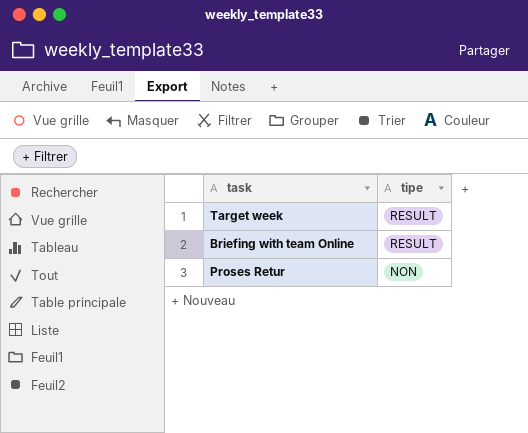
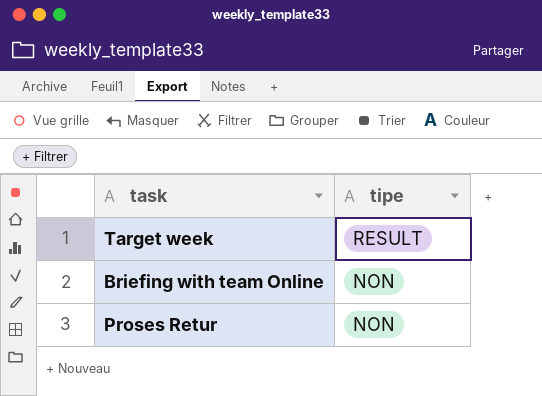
Briefing with team Online | tipe: RESULT -> NON

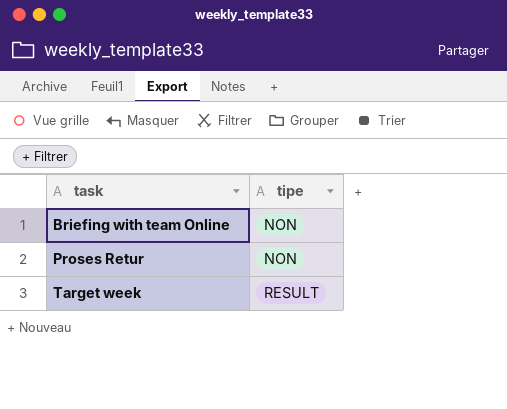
row order: tipe descending -> task ascending

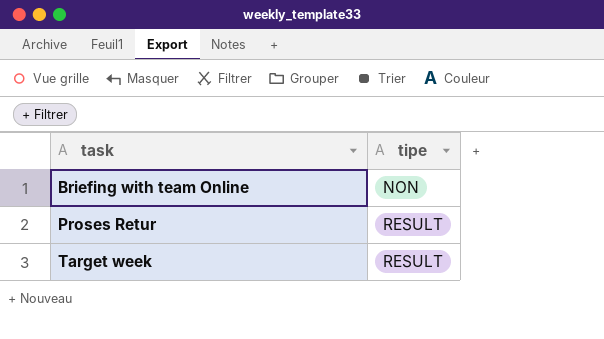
Proses Retur | tipe: NON -> RESULT

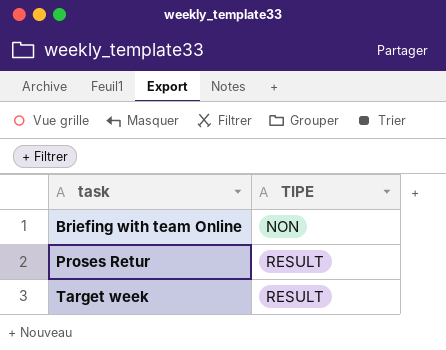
column name: tipe -> TIPE

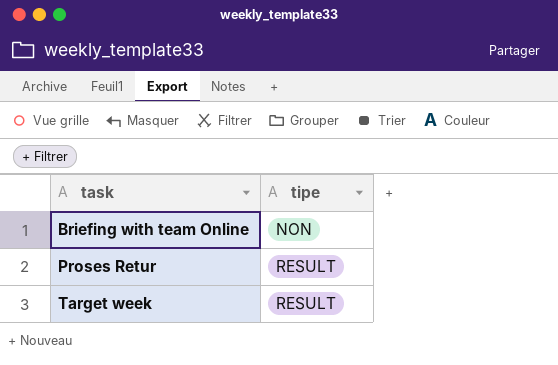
column name: TIPE -> tipe

